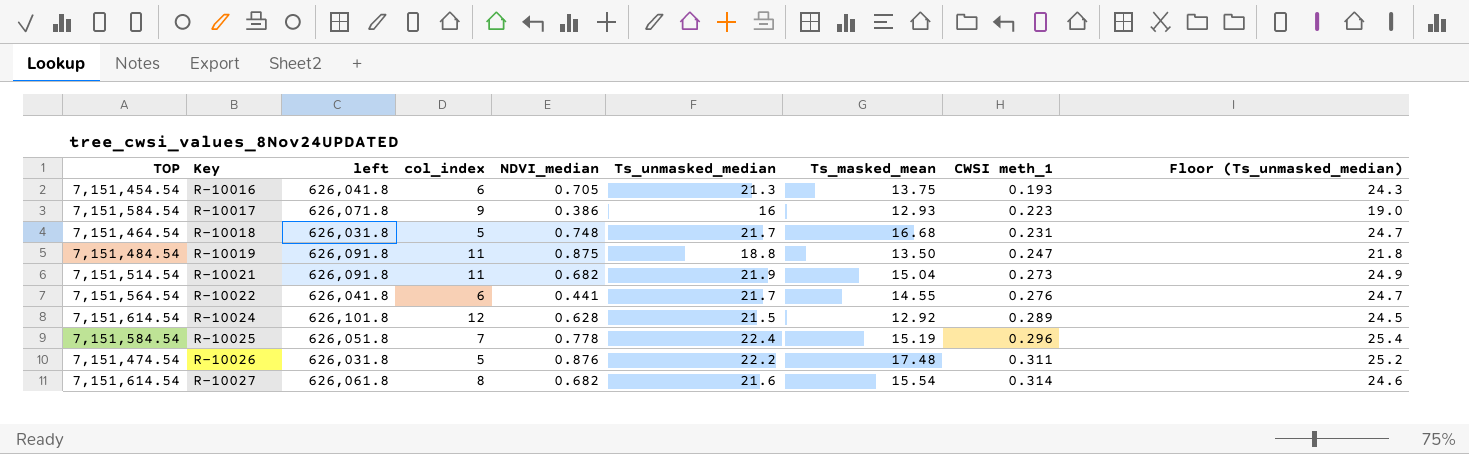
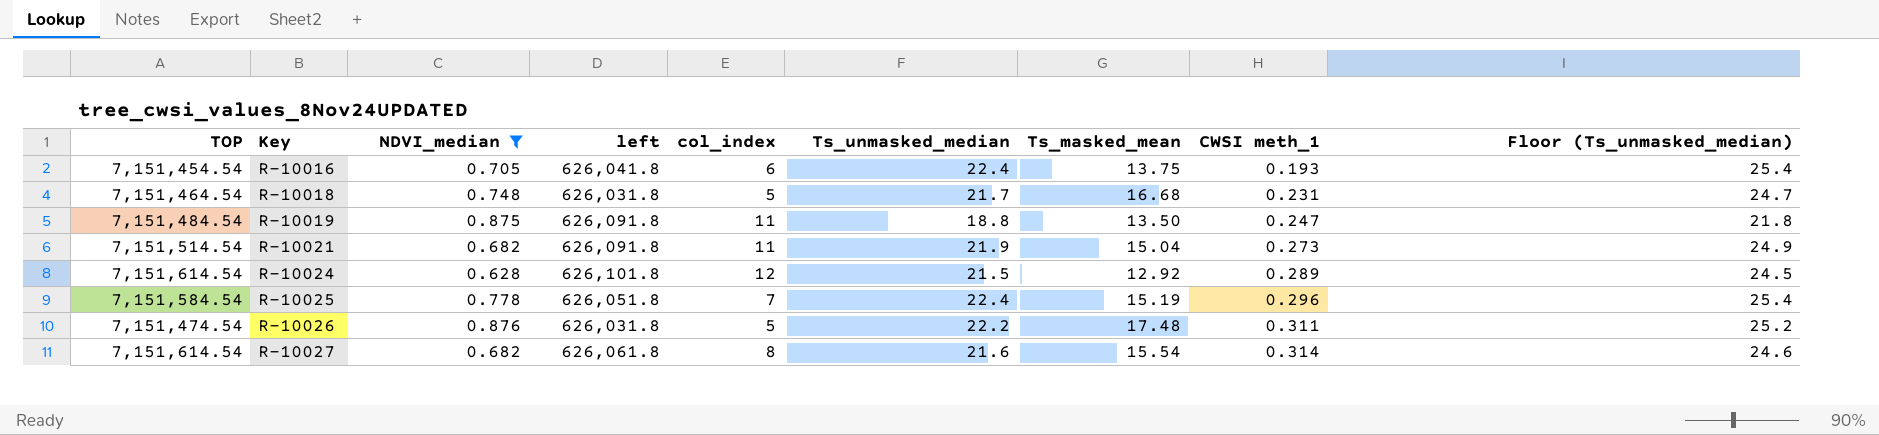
filter: none -> NDVI_median >= 0.628
column NDVI_median | position: 5 -> 3
R-10016 | Ts_unmasked_median: 21.3 -> 22.4
R-10016 | Floor (Ts_unmasked_median): 24.3 -> 25.4

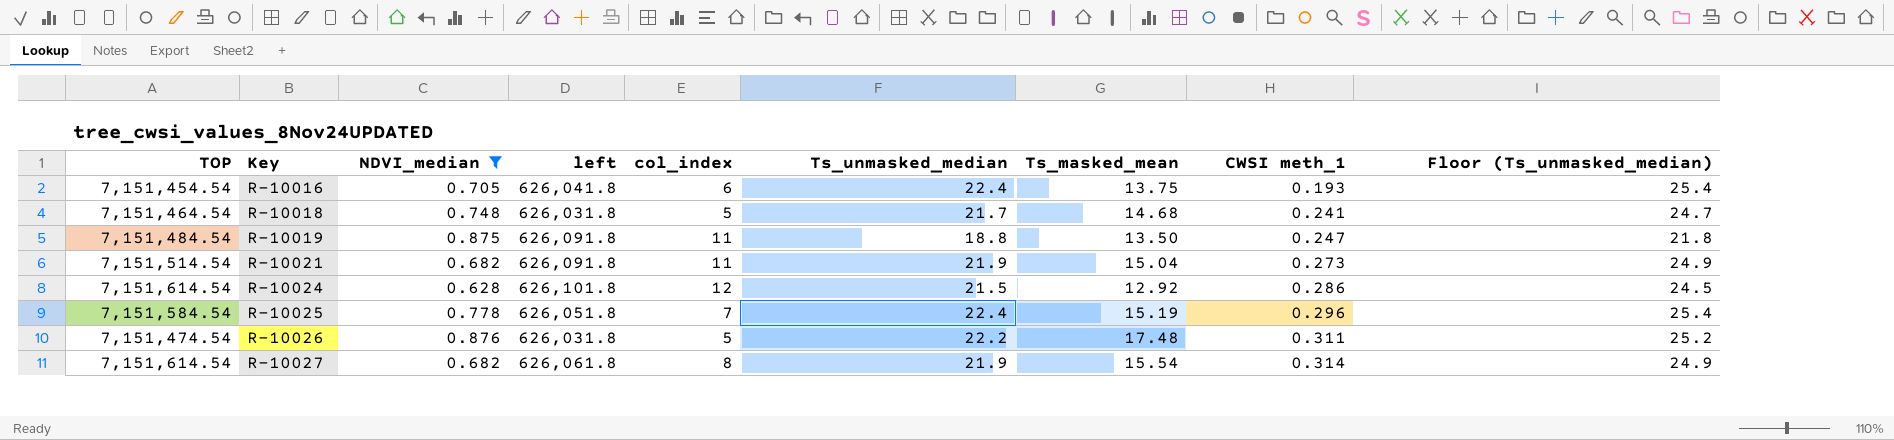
R-10018 | Ts_masked_mean: 16.68 -> 14.68
R-10018 | CWSI meth_1: 0.231 -> 0.241
R-10024 | CWSI meth_1: 0.289 -> 0.286
R-10027 | Ts_unmasked_median: 21.6 -> 21.9
R-10027 | Floor (Ts_unmasked_median): 24.6 -> 24.9

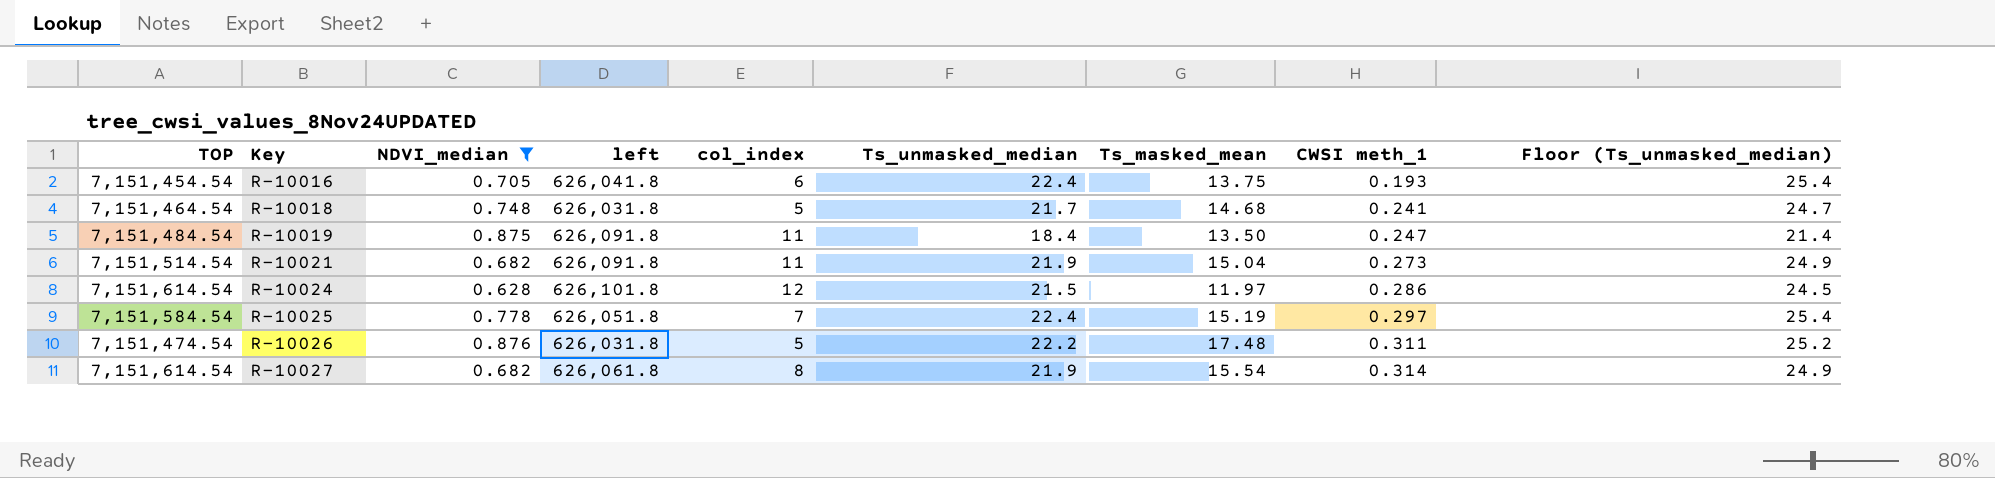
R-10019 | Ts_unmasked_median: 18.8 -> 18.4
R-10019 | Floor (Ts_unmasked_median): 21.8 -> 21.4
R-10024 | Ts_masked_mean: 12.92 -> 11.97
R-10025 | CWSI meth_1: 0.296 -> 0.297

